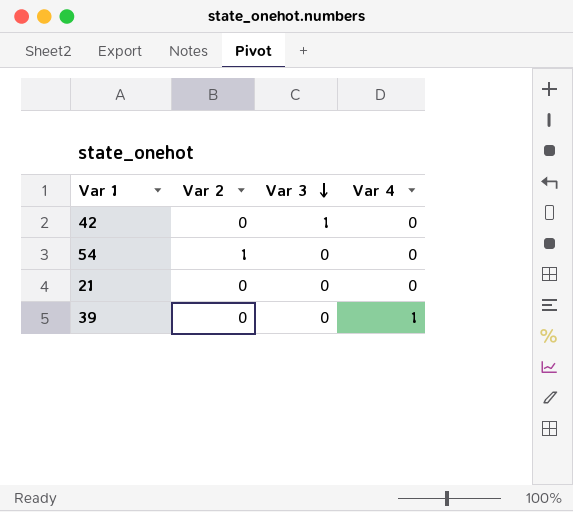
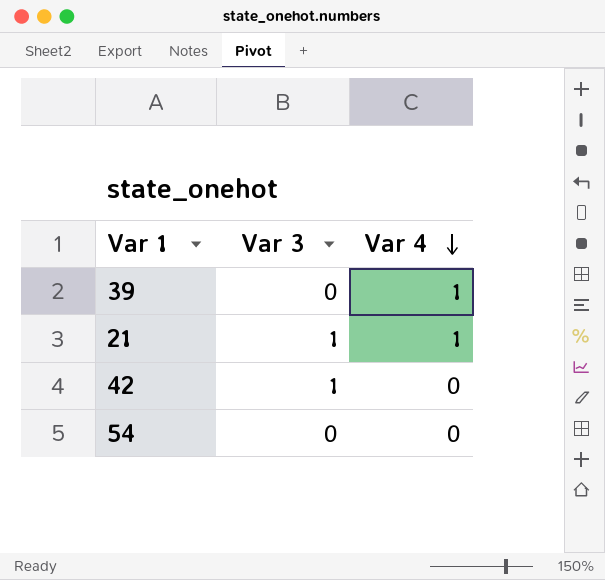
row order: Var 3 descending -> Var 4 descending
column Var 2 | position: 2 -> none
21 | Var 3: 0 -> 1
21 | Var 4: 0 -> 1

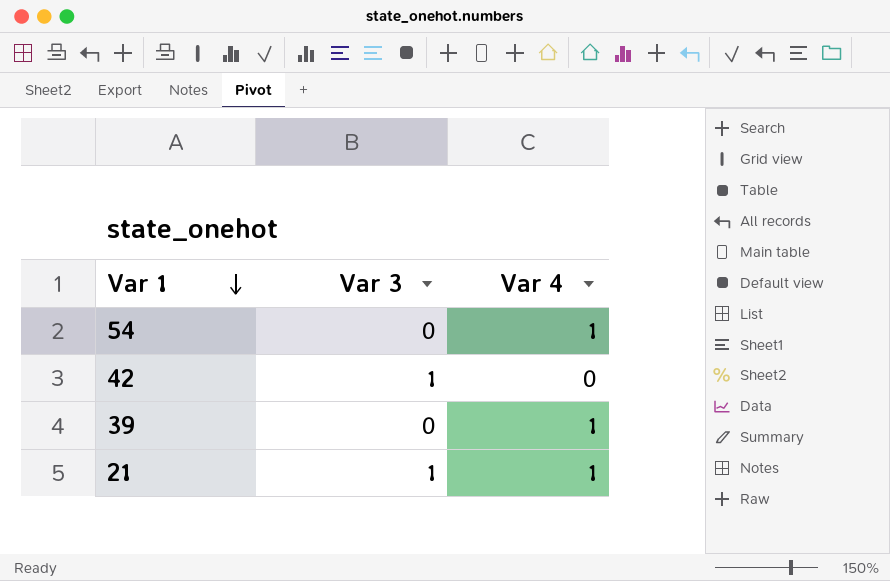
row order: Var 4 descending -> Var 1 descending
54 | Var 4: 0 -> 1

